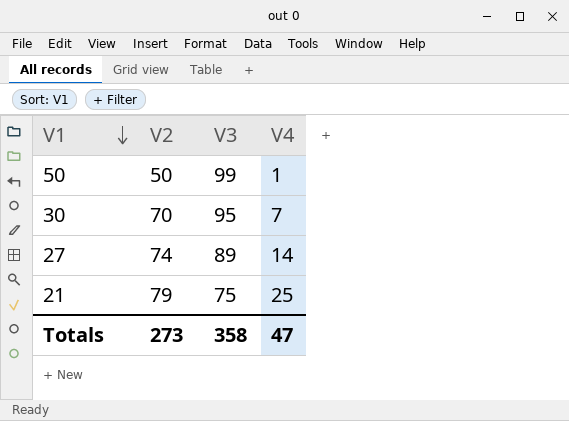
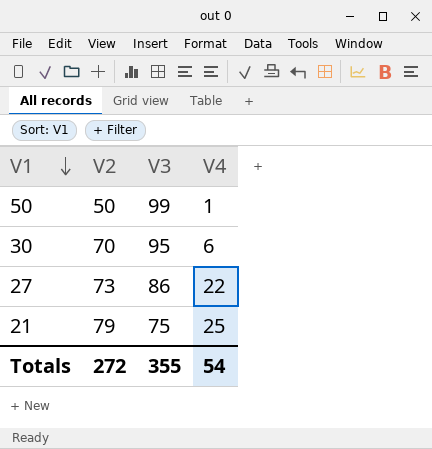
30 | V4: 7 -> 6
27 | V2: 74 -> 73
27 | V3: 89 -> 86
27 | V4: 14 -> 22
Totals | V2: 273 -> 272
Totals | V3: 358 -> 355
Totals | V4: 47 -> 54

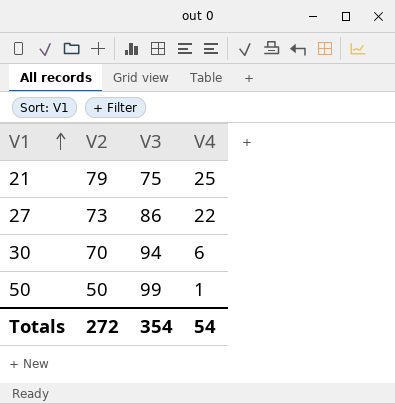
row order: V1 descending -> V1 ascending
30 | V3: 95 -> 94
Totals | V3: 355 -> 354

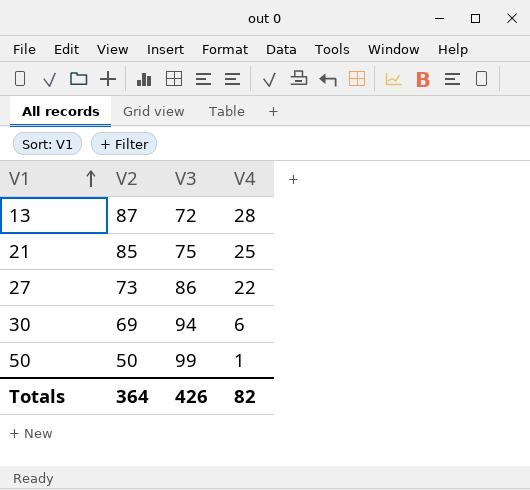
row 13: none -> 87 | 72 | 28
21 | V2: 79 -> 85
30 | V2: 70 -> 69
Totals | V2: 272 -> 364
Totals | V3: 354 -> 426
Totals | V4: 54 -> 82

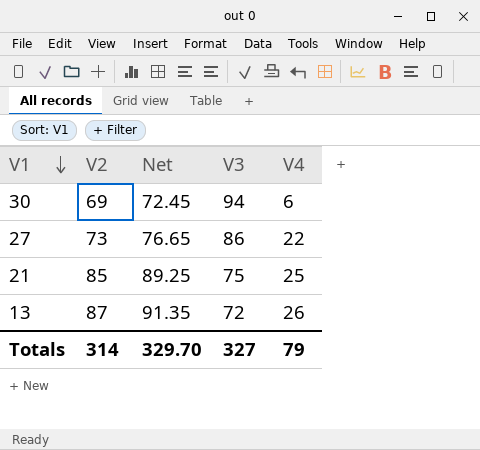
row order: V1 ascending -> V1 descending
column Net | formula: none -> [V2] * 1.05
row 50: 50 | 99 | 1 -> none
13 | V4: 28 -> 26
Totals | V2: 364 -> 314
Totals | V3: 426 -> 327
Totals | V4: 82 -> 79

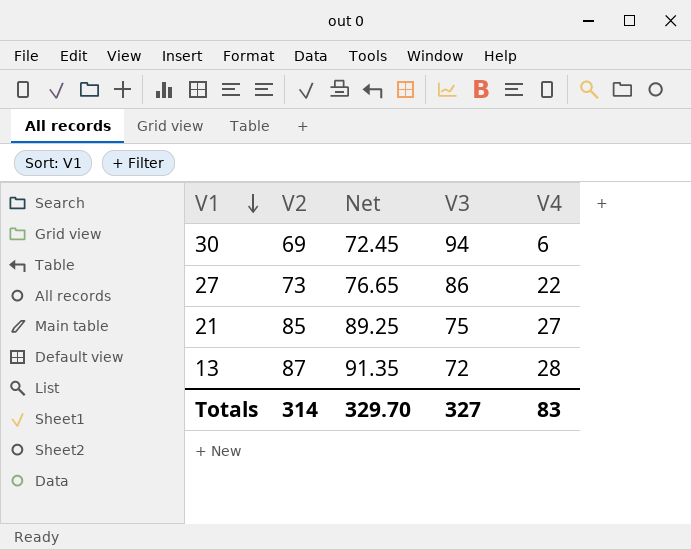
21 | V4: 25 -> 27
13 | V4: 26 -> 28
Totals | V4: 79 -> 83

